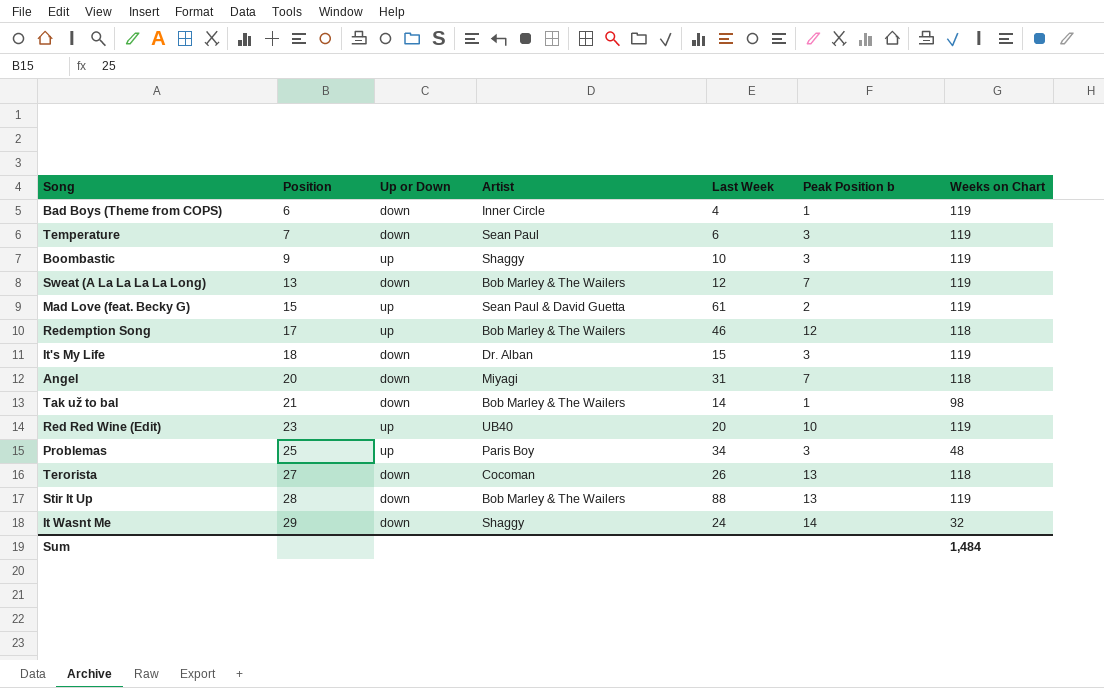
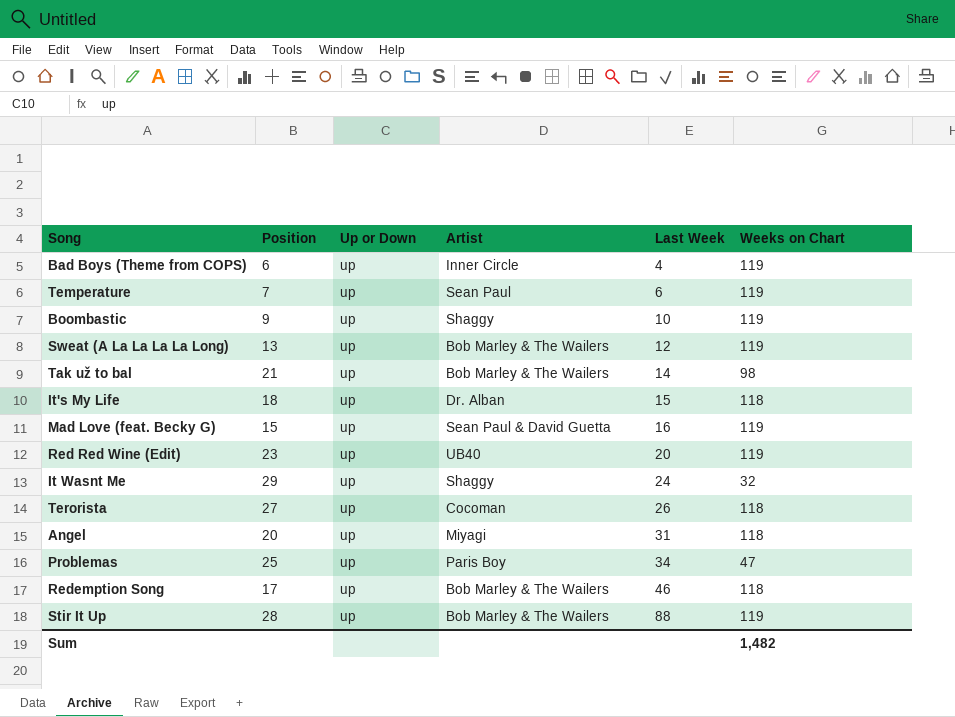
row order: Position ascending -> Last Week ascending
column Peak Position b | position: 6 -> none
Bad Boys (Theme from COPS) | Up or Down: down -> up
Temperature | Up or Down: down -> up
Sweat (A La La La La Long) | Up or Down: down -> up
Tak už to bal | Up or Down: down -> up
It's My Life | Up or Down: down -> up
It's My Life | Weeks on Chart: 119 -> 118
Mad Love (feat. Becky G) | Last Week: 61 -> 16
It Wasnt Me | Up or Down: down -> up
Terorista | Up or Down: down -> up
Angel | Up or Down: down -> up
Problemas | Weeks on Chart: 48 -> 47
Stir It Up | Up or Down: down -> up
Sum | Weeks on Chart: 1,484 -> 1,482

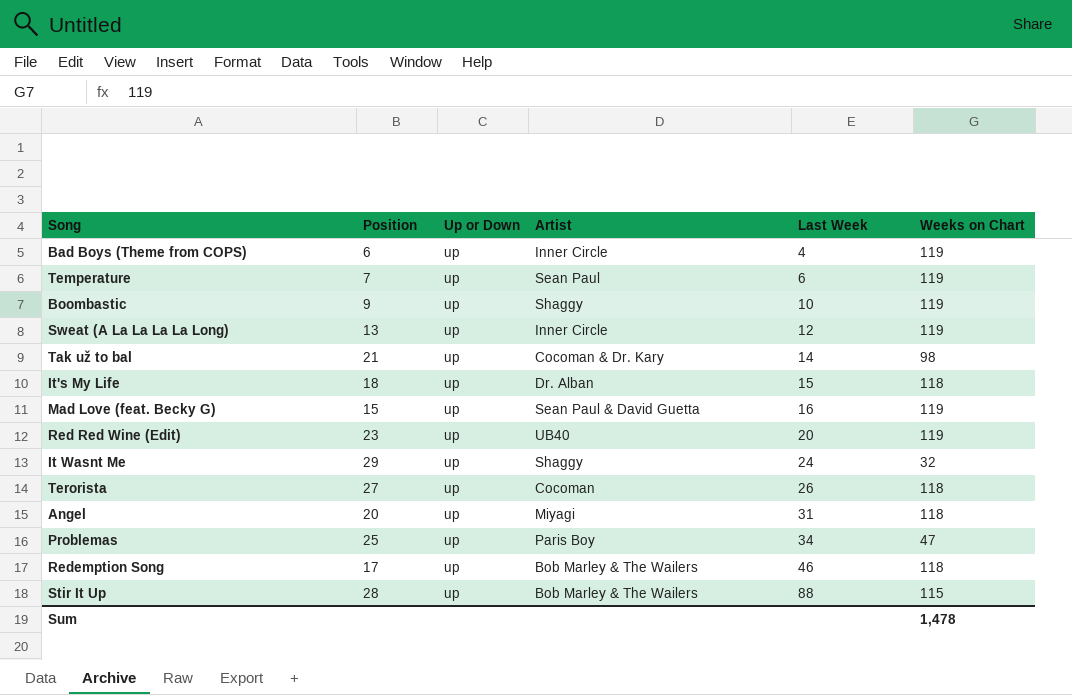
Sweat (A La La La La Long) | Artist: Bob Marley & The Wailers -> Inner Circle
Tak už to bal | Artist: Bob Marley & The Wailers -> Cocoman & Dr. Kary
Stir It Up | Weeks on Chart: 119 -> 115
Sum | Weeks on Chart: 1,482 -> 1,478

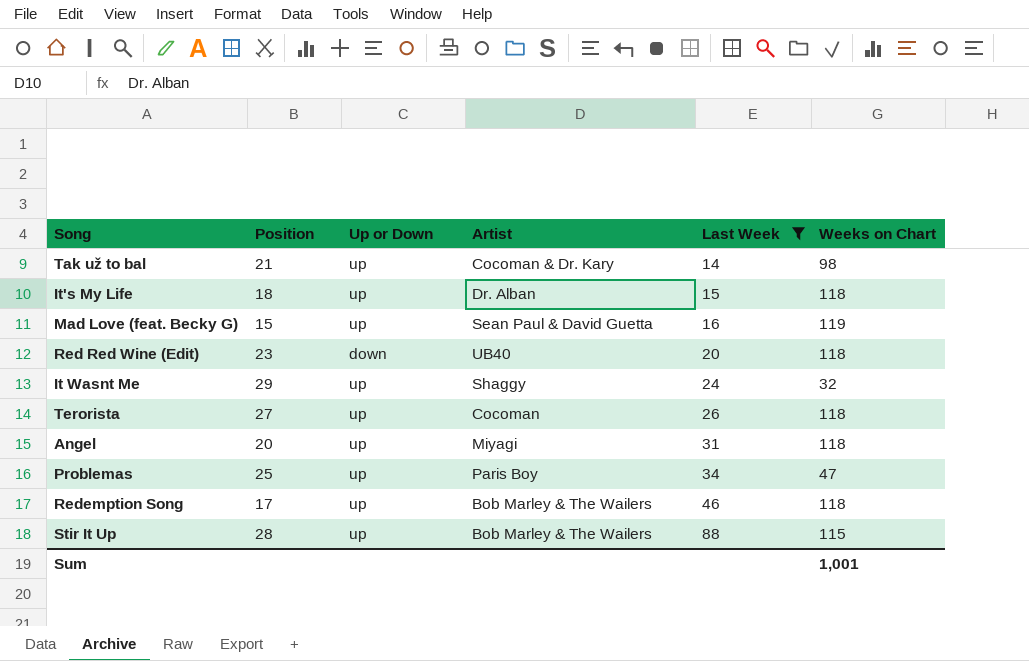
filter: none -> Last Week >= 14
Red Red Wine (Edit) | Up or Down: up -> down
Red Red Wine (Edit) | Weeks on Chart: 119 -> 118
Sum | Weeks on Chart: 1,478 -> 1,001

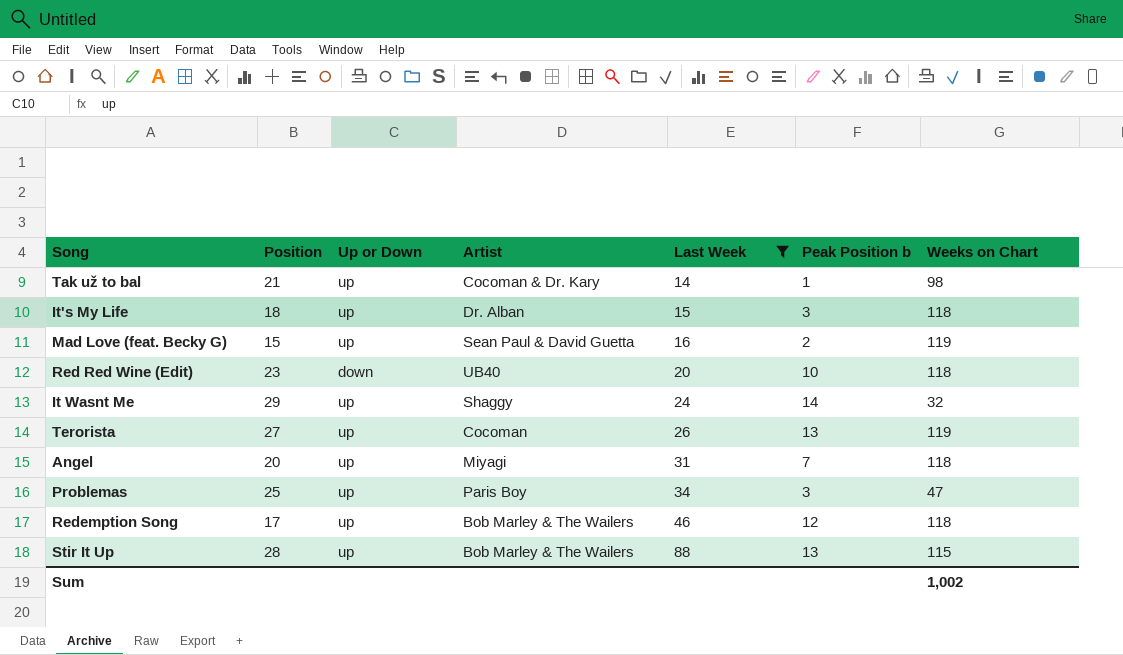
column Peak Position b | position: none -> 6
Terorista | Weeks on Chart: 118 -> 119
Sum | Weeks on Chart: 1,001 -> 1,002

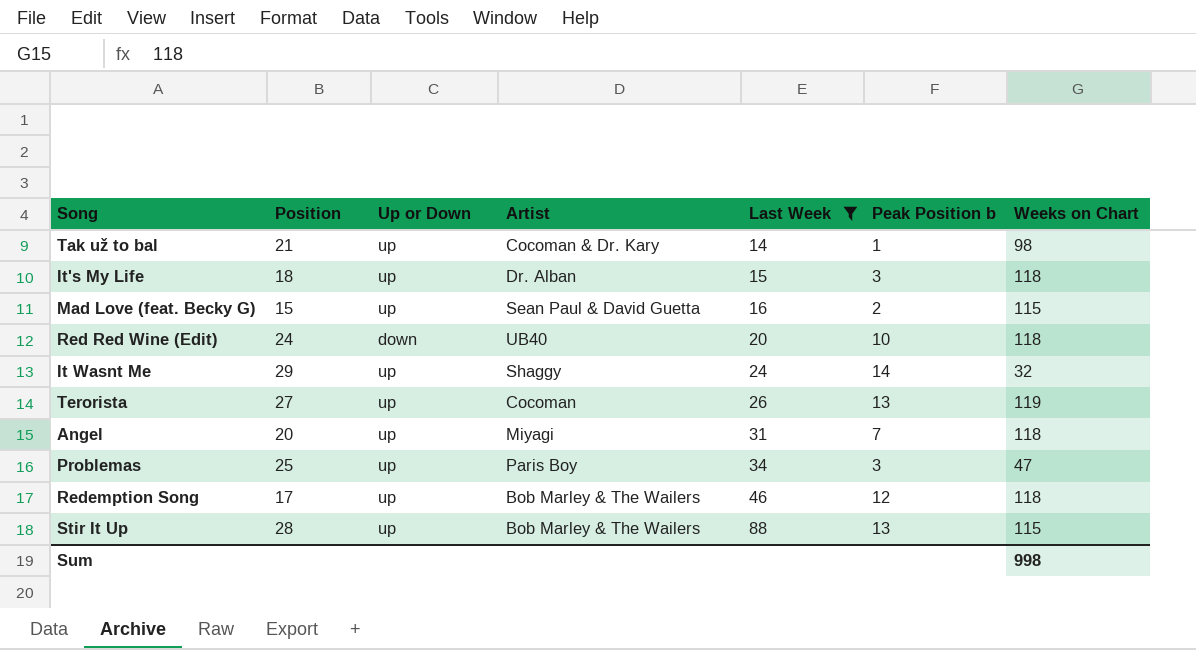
Mad Love (feat. Becky G) | Weeks on Chart: 119 -> 115
Red Red Wine (Edit) | Position: 23 -> 24
Sum | Weeks on Chart: 1,002 -> 998

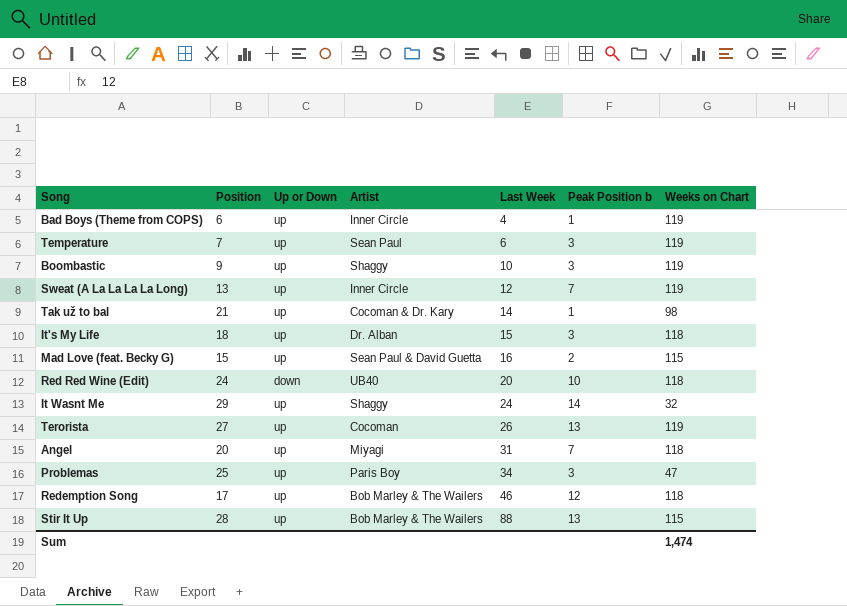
filter: Last Week >= 14 -> none
Sum | Weeks on Chart: 998 -> 1,474

